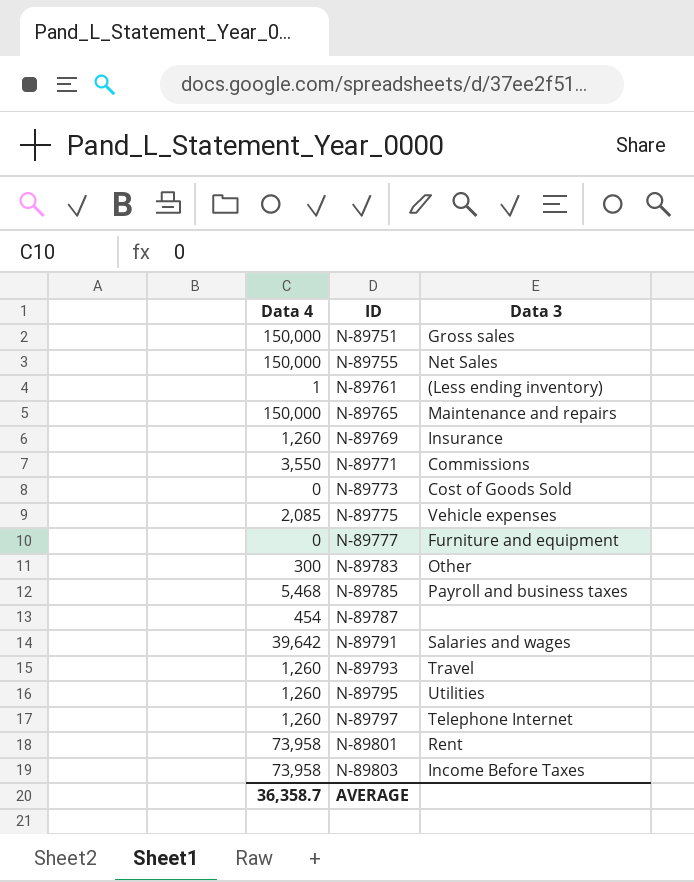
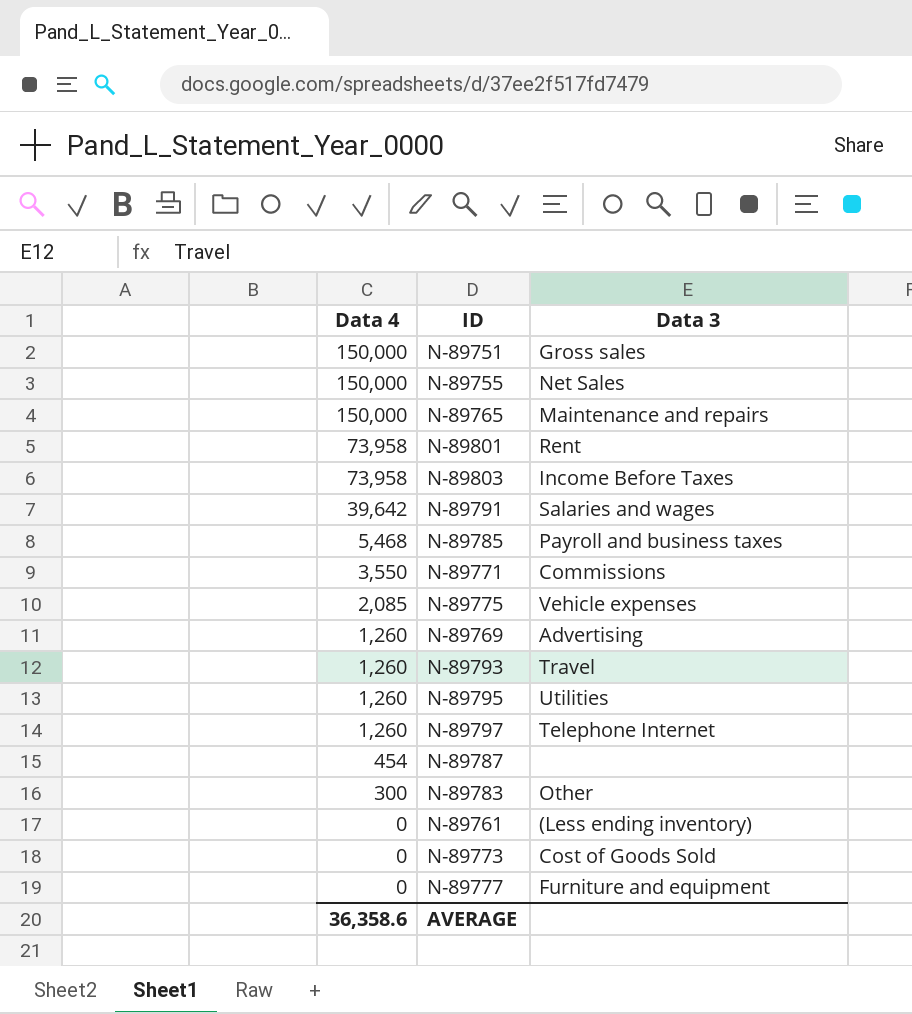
row order: ID ascending -> Data 4 descending
N-89769 | Data 3: Insurance -> Advertising
N-89761 | Data 4: 1 -> 0
AVERAGE | Data 4: 36,358.7 -> 36,358.6

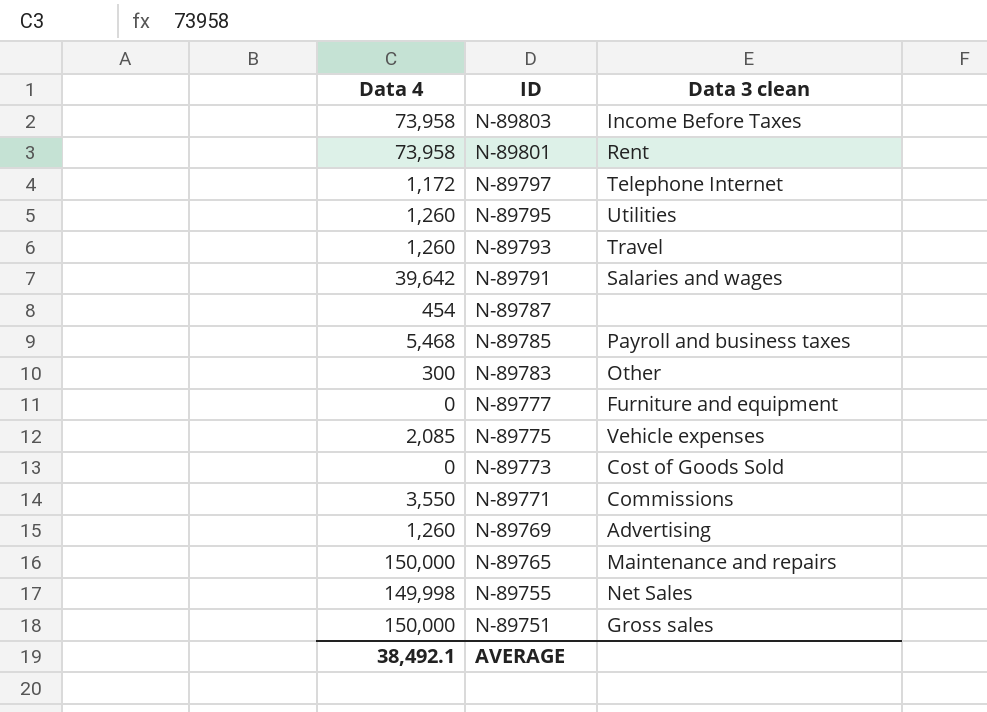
row order: Data 4 descending -> ID descending
column name: Data 3 -> Data 3 clean
row N-89761: 0 | (Less ending inventory) -> none
N-89797 | Data 4: 1,260 -> 1,172
N-89755 | Data 4: 150,000 -> 149,998
AVERAGE | Data 4: 36,358.6 -> 38,492.1

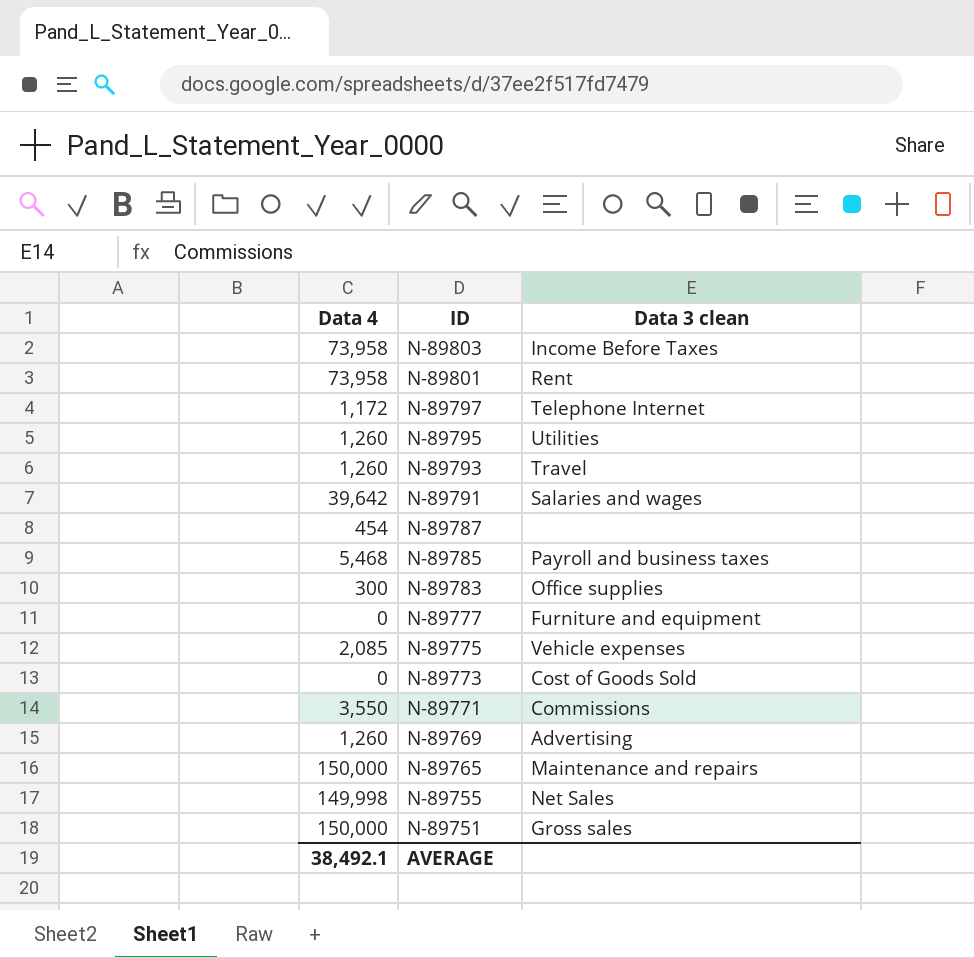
N-89783 | Data 3 clean: Other -> Office supplies

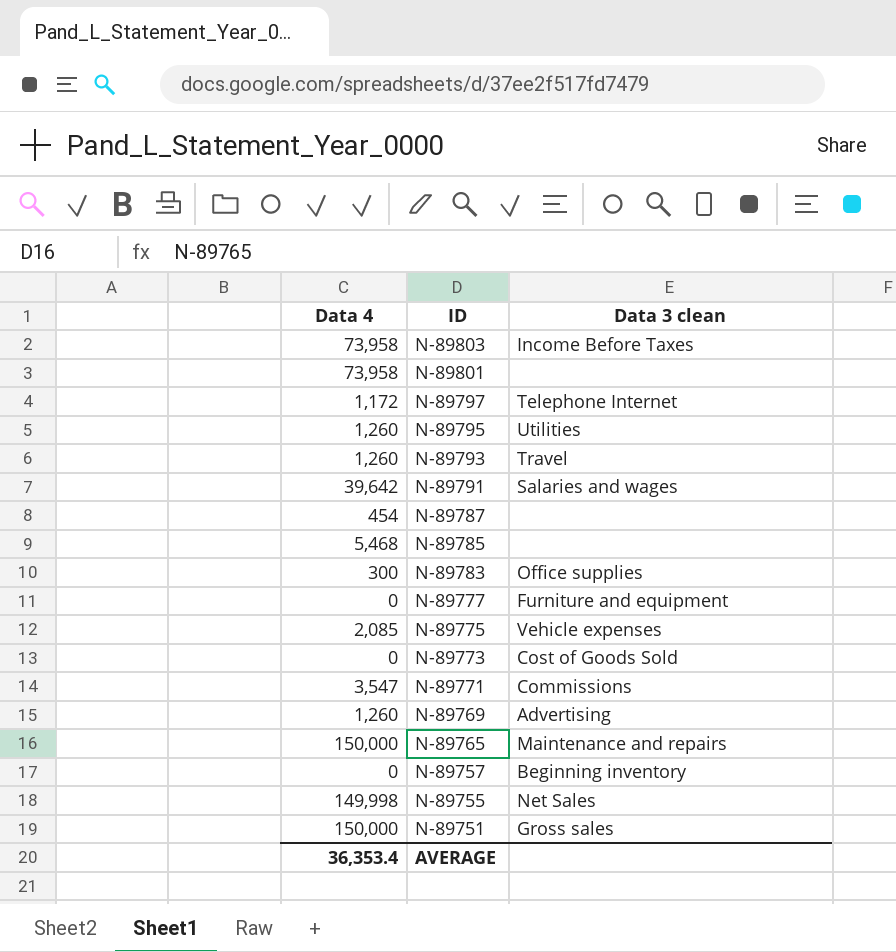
N-89801 | Data 3 clean: Rent -> none
N-89785 | Data 3 clean: Payroll and business taxes -> none
N-89771 | Data 4: 3,550 -> 3,547
row N-89757: none -> 0 | Beginning inventory
AVERAGE | Data 4: 38,492.1 -> 36,353.4

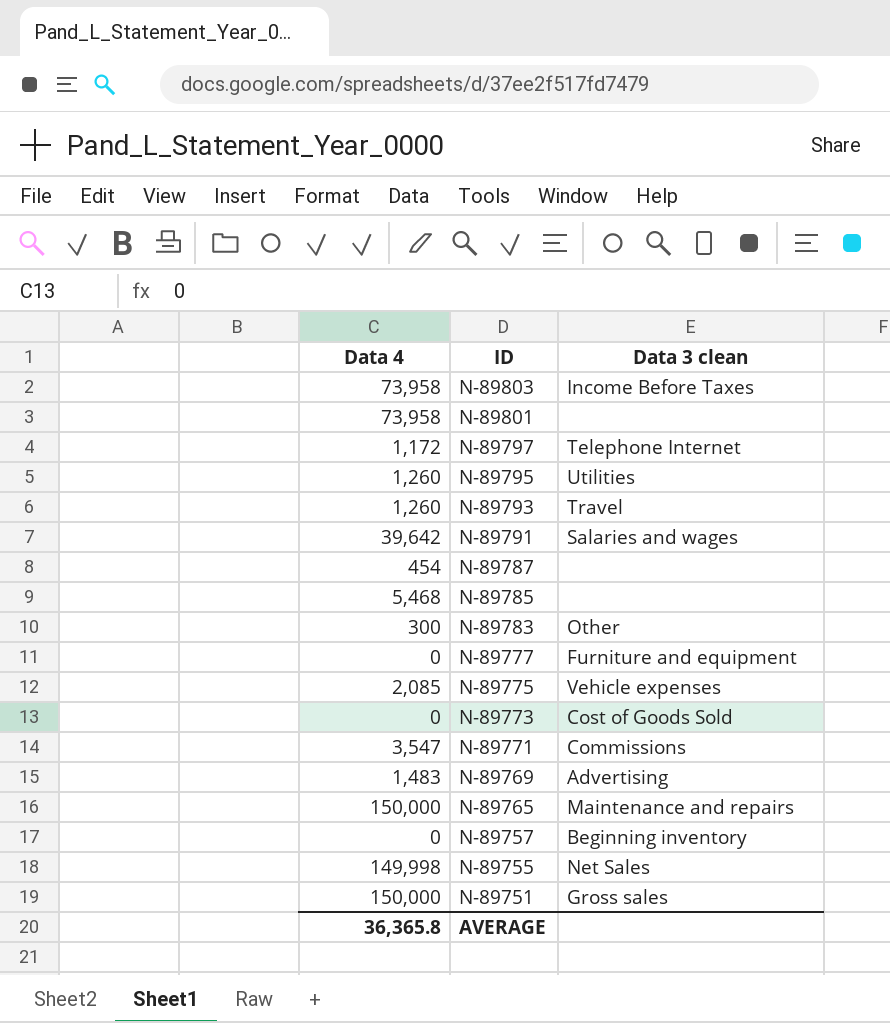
N-89783 | Data 3 clean: Office supplies -> Other
N-89769 | Data 4: 1,260 -> 1,483
AVERAGE | Data 4: 36,353.4 -> 36,365.8

